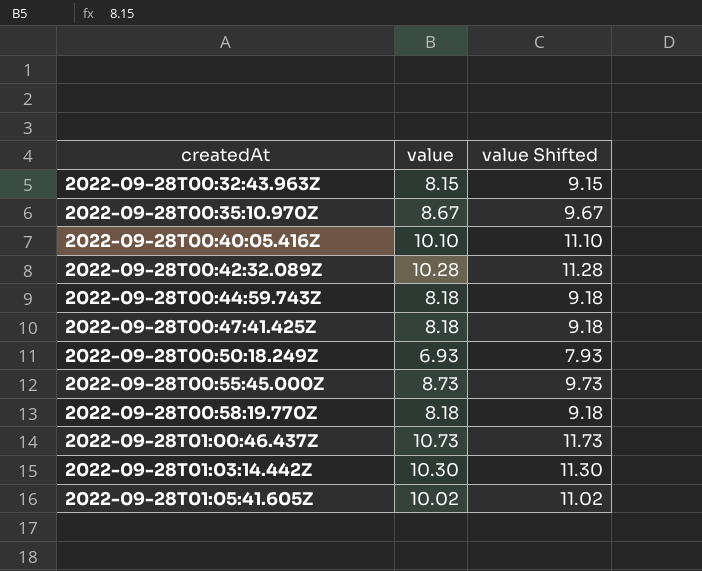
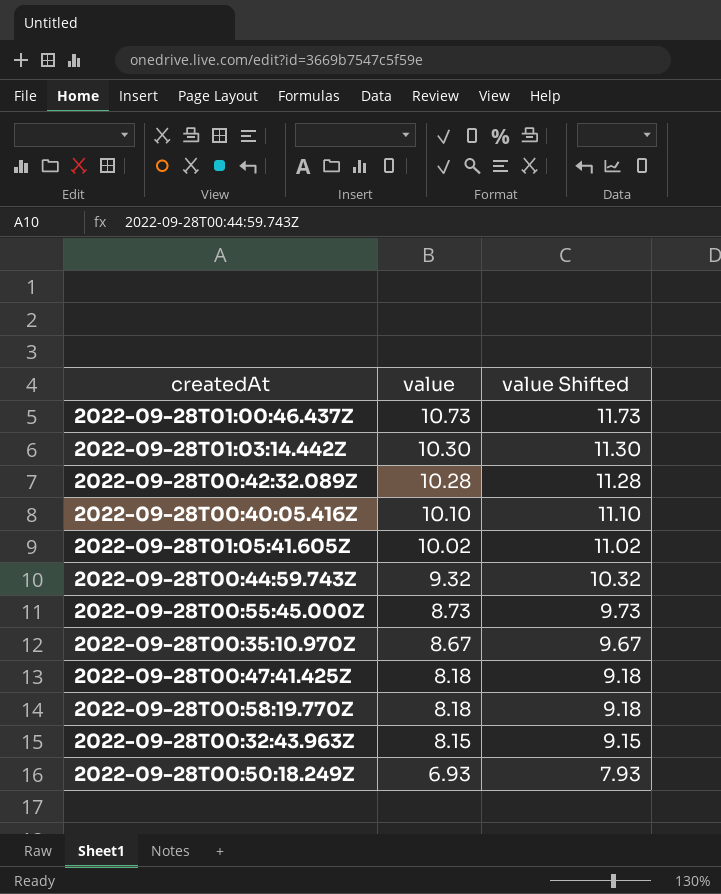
row order: createdAt ascending -> value descending
2022-09-28T00:44:59.743Z | value: 8.18 -> 9.32
2022-09-28T00:44:59.743Z | value Shifted: 9.18 -> 10.32

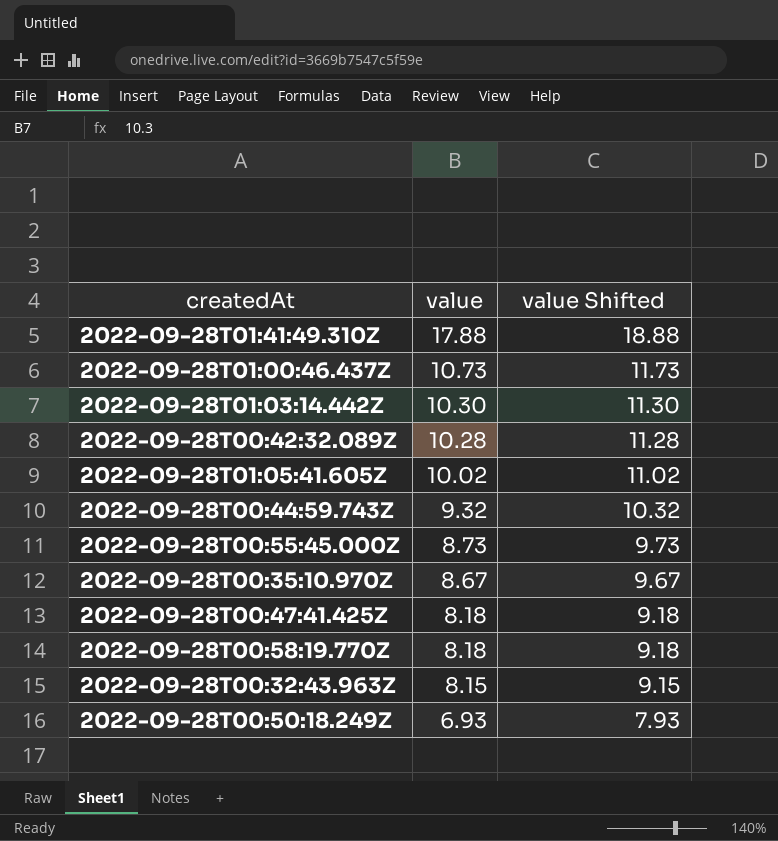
row 2022-09-28T00:40:05.416Z: 10.10 | 11.10 -> none
row 2022-09-28T01:41:49.310Z: none -> 17.88 | 18.88

